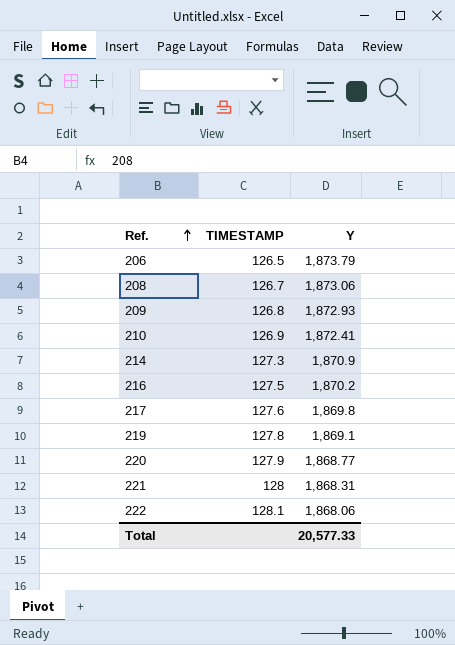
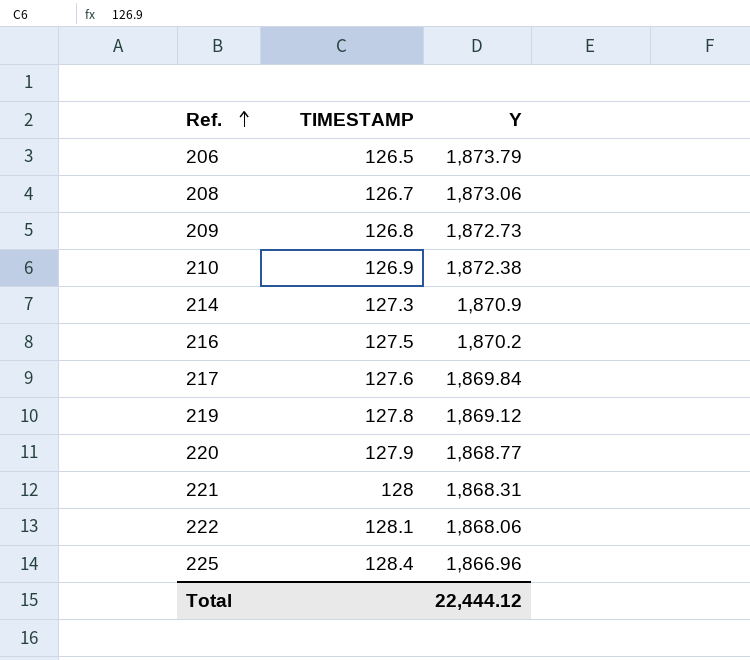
209 | Y: 1,872.93 -> 1,872.73
210 | Y: 1,872.41 -> 1,872.38
217 | Y: 1,869.8 -> 1,869.84
219 | Y: 1,869.1 -> 1,869.12
row 225: none -> 128.4 | 1,866.96
Total | Y: 20,577.33 -> 22,444.12

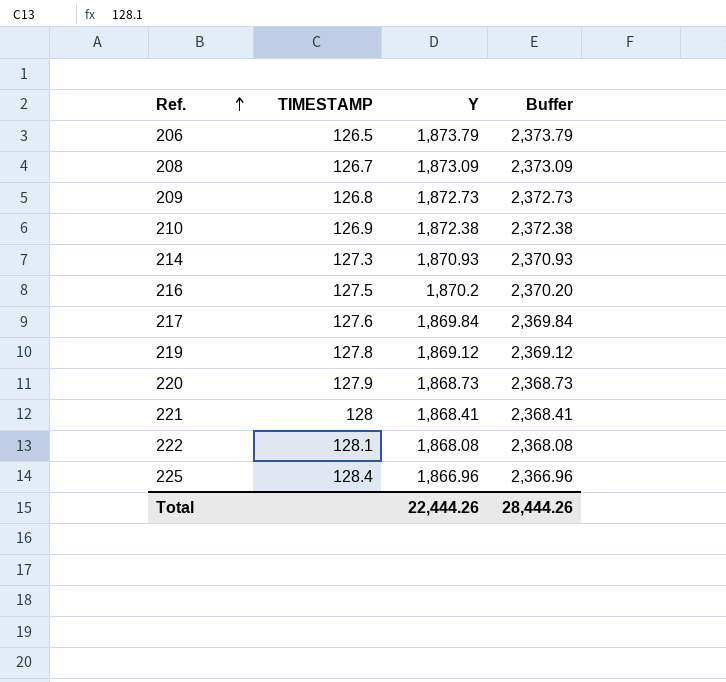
column Buffer | formula: none -> [Y] + 500
208 | Y: 1,873.06 -> 1,873.09
214 | Y: 1,870.9 -> 1,870.93
220 | Y: 1,868.77 -> 1,868.73
221 | Y: 1,868.31 -> 1,868.41
222 | Y: 1,868.06 -> 1,868.08
Total | Y: 22,444.12 -> 22,444.26

